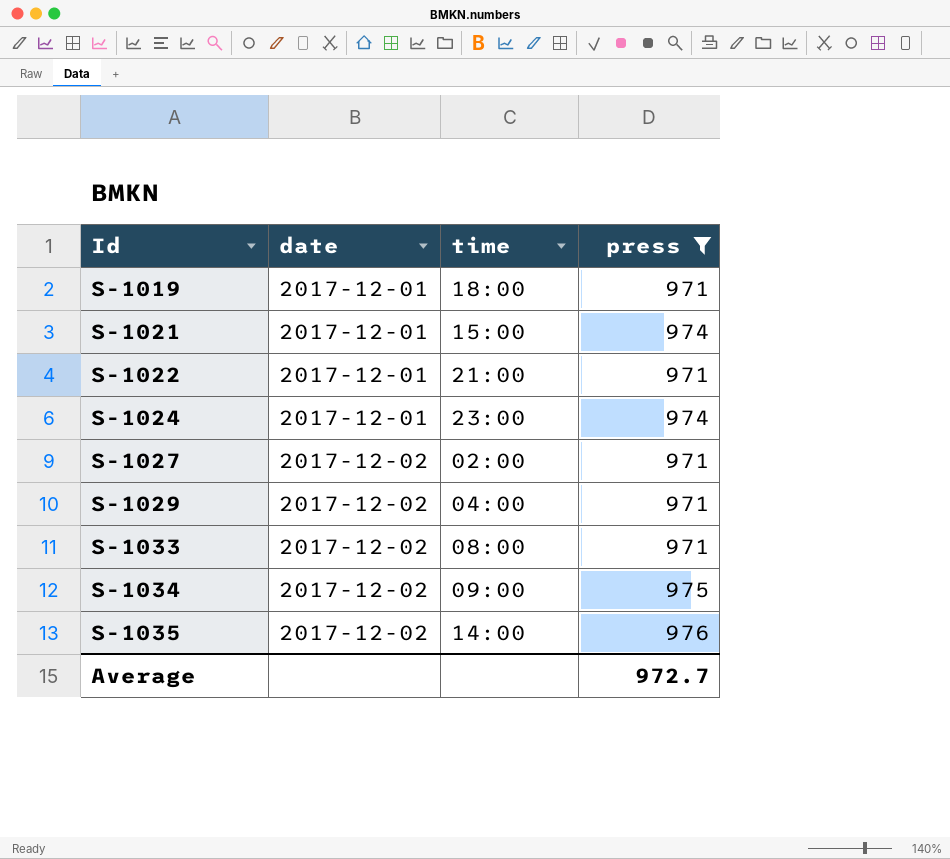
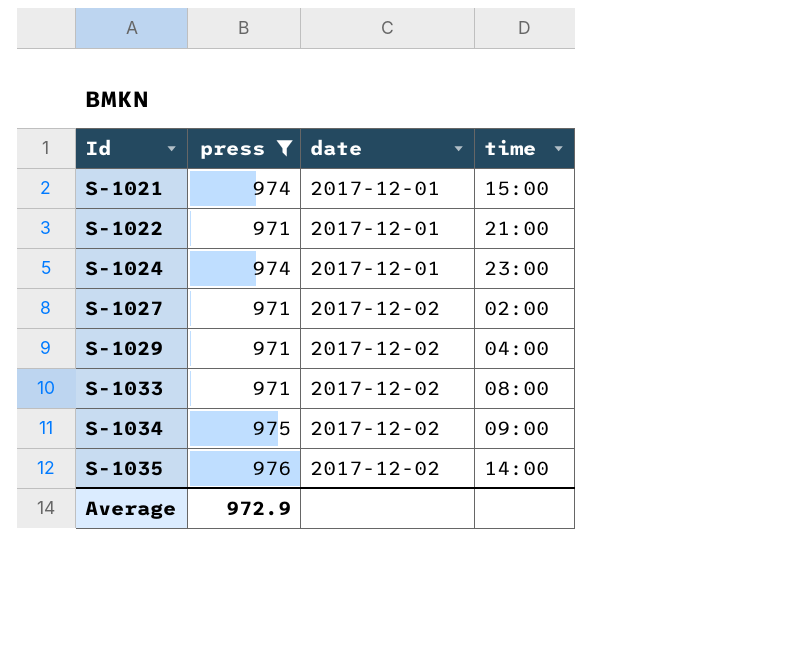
column press | position: 4 -> 2
row S-1019: 2017-12-01 | 18:00 | 971 -> none
Average | press: 972.7 -> 972.9

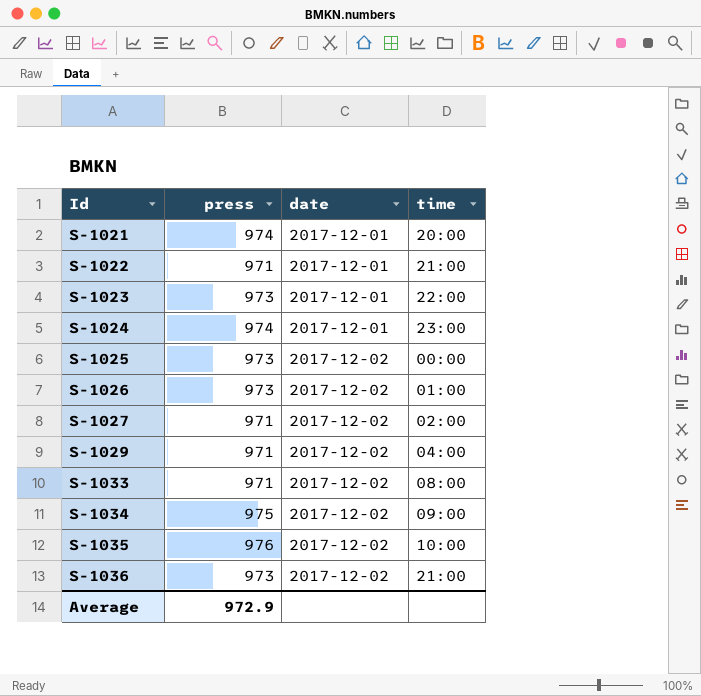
filter: press != 973 -> none
S-1021 | time: 15:00 -> 20:00
S-1035 | time: 14:00 -> 10:00

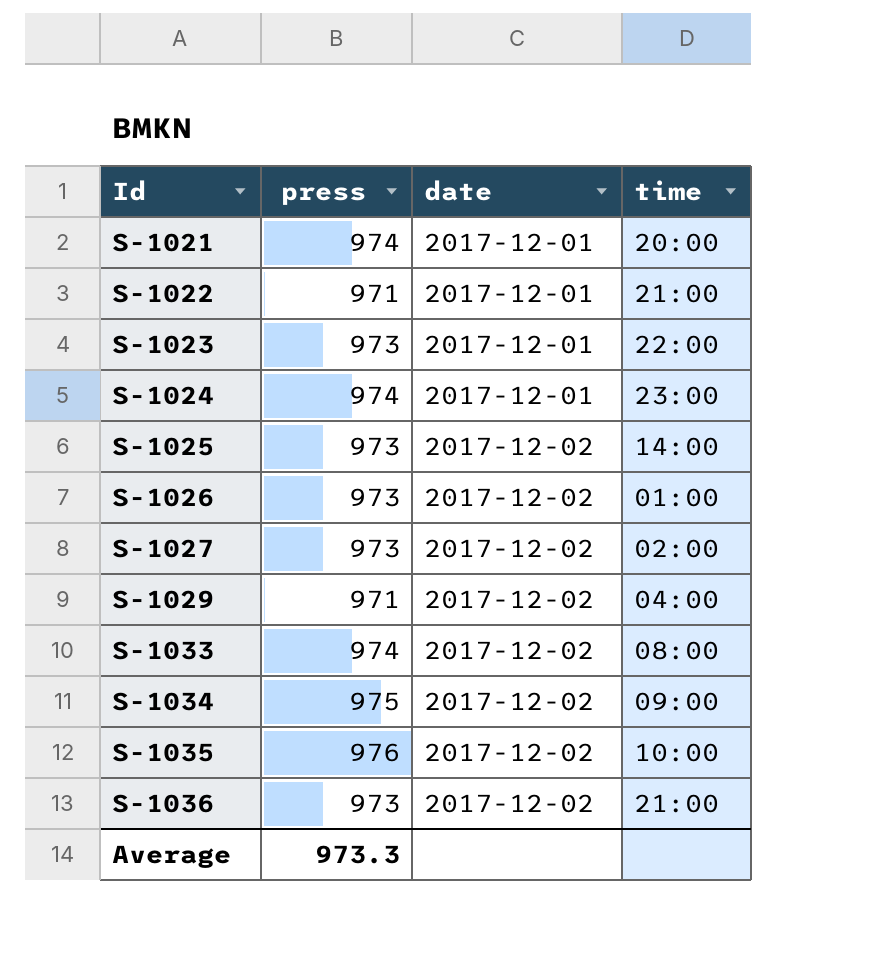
S-1025 | time: 00:00 -> 14:00
S-1027 | press: 971 -> 973
S-1033 | press: 971 -> 974
Average | press: 972.9 -> 973.3

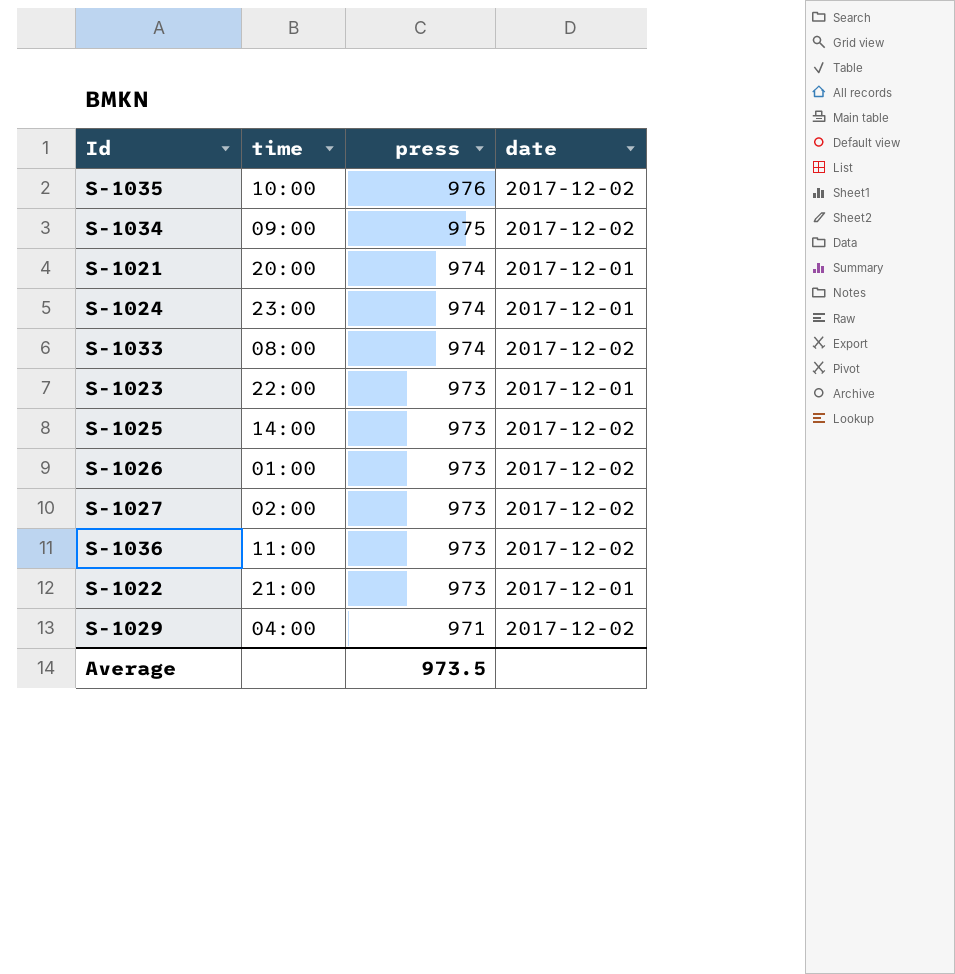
row order: Id ascending -> press descending
column time | position: 4 -> 2
S-1036 | time: 21:00 -> 11:00
S-1022 | press: 971 -> 973
Average | press: 973.3 -> 973.5

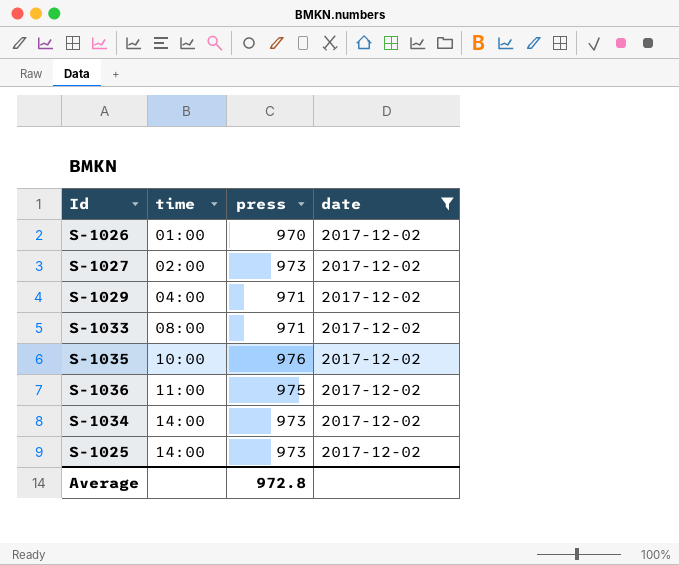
filter: none -> date = 2017-12-02
row order: press descending -> time ascending
S-1026 | press: 973 -> 970
S-1033 | press: 974 -> 971
S-1036 | press: 973 -> 975
S-1034 | time: 09:00 -> 14:00
S-1034 | press: 975 -> 973
Average | press: 973.5 -> 972.8

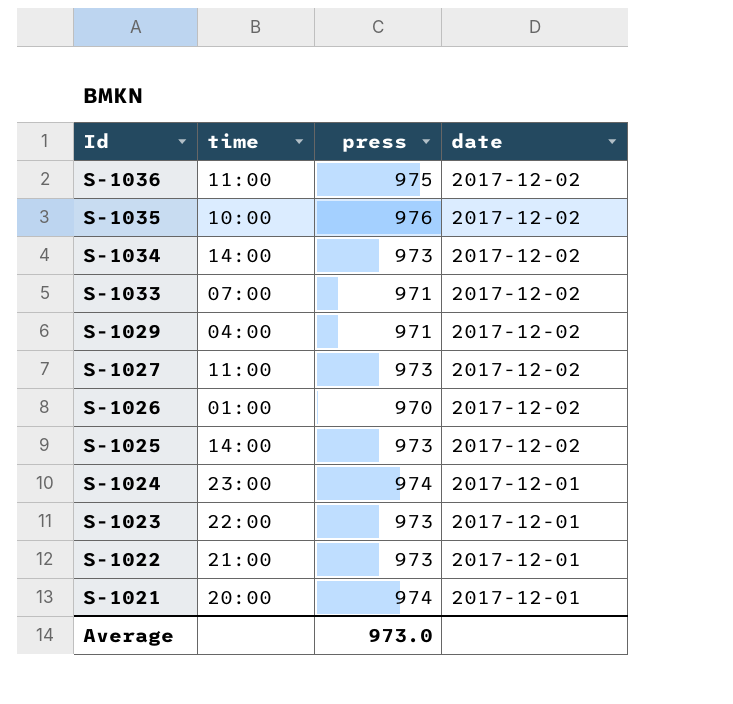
filter: date = 2017-12-02 -> none
row order: time ascending -> Id descending
S-1033 | time: 08:00 -> 07:00
S-1027 | time: 02:00 -> 11:00
Average | press: 972.8 -> 973.0

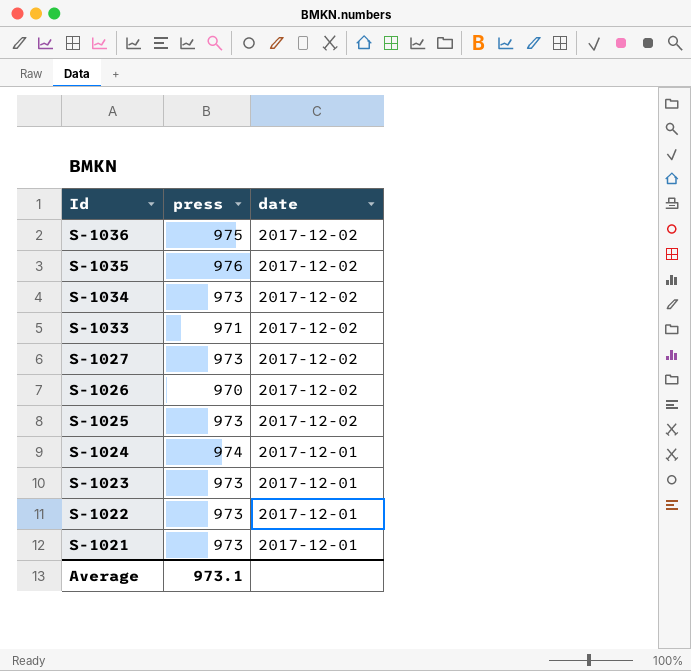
column time | position: 2 -> none
row S-1029: 04:00 | 971 | 2017-12-02 -> none
S-1021 | press: 974 -> 973
Average | press: 973.0 -> 973.1

